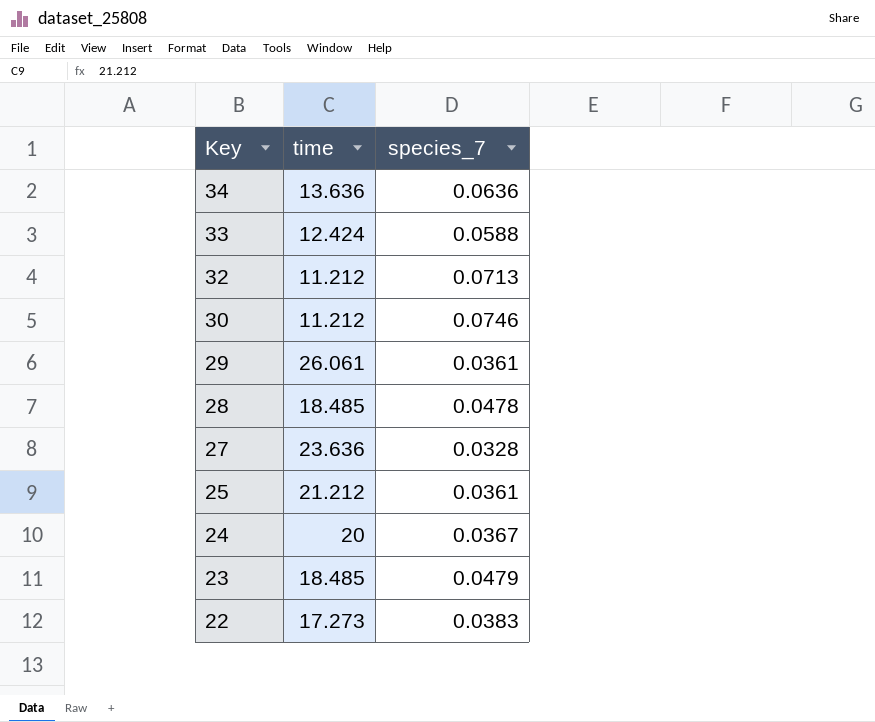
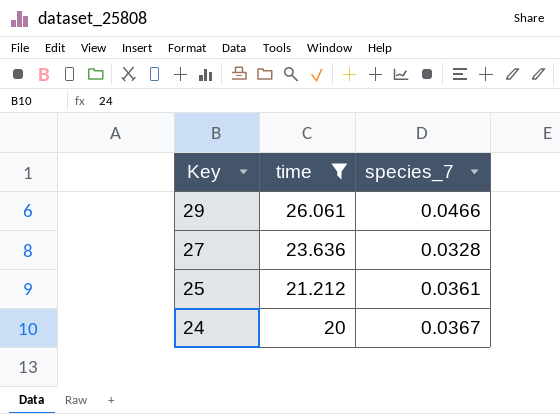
filter: none -> time >= 20
29 | species_7: 0.0361 -> 0.0466

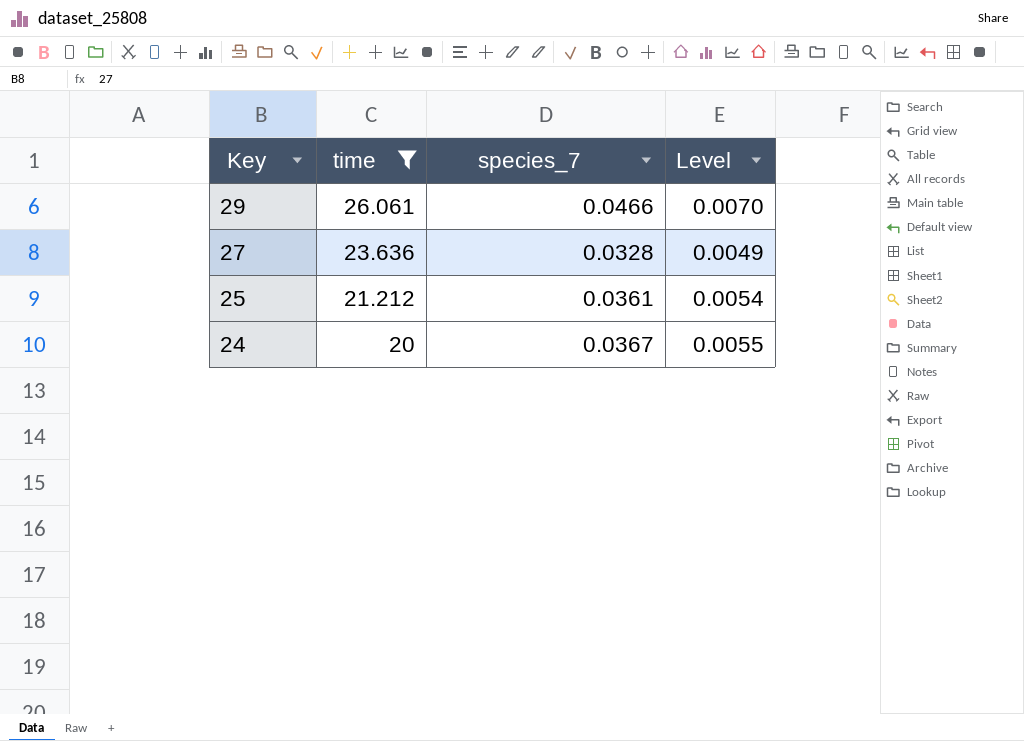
column Level | formula: none -> [species_7] * 0.15

